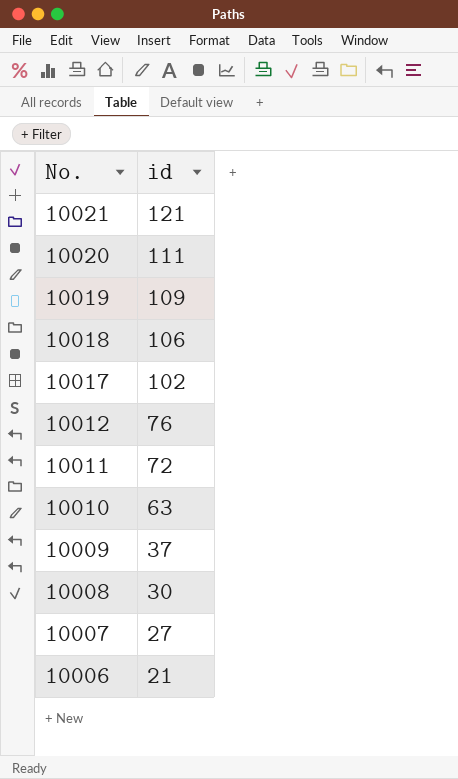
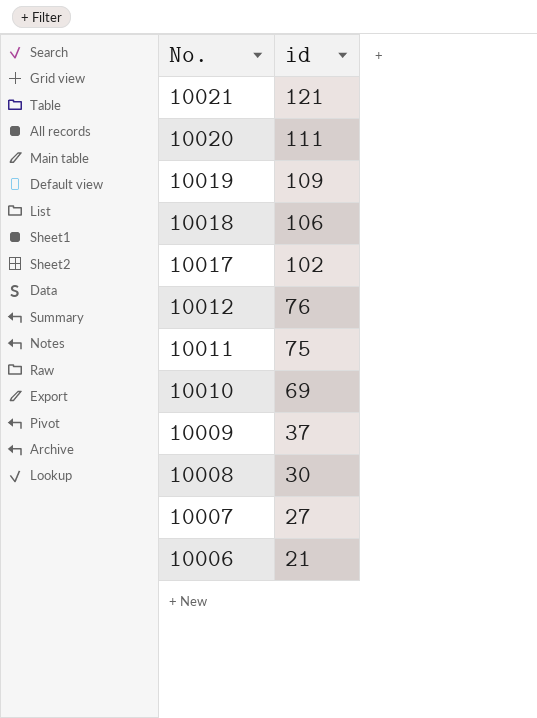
10011 | id: 72 -> 75
10010 | id: 63 -> 69

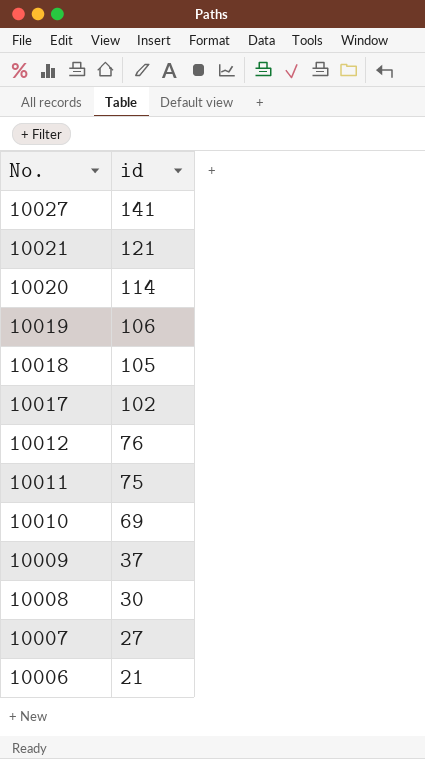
row 10027: none -> 141
10020 | id: 111 -> 114
10019 | id: 109 -> 106
10018 | id: 106 -> 105

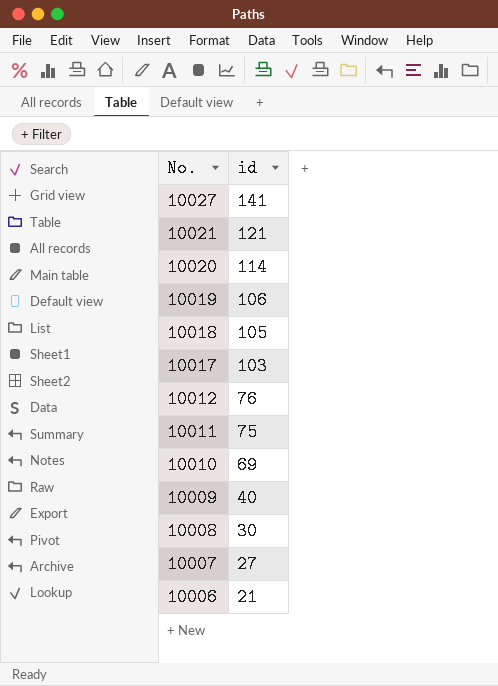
10017 | id: 102 -> 103
10009 | id: 37 -> 40

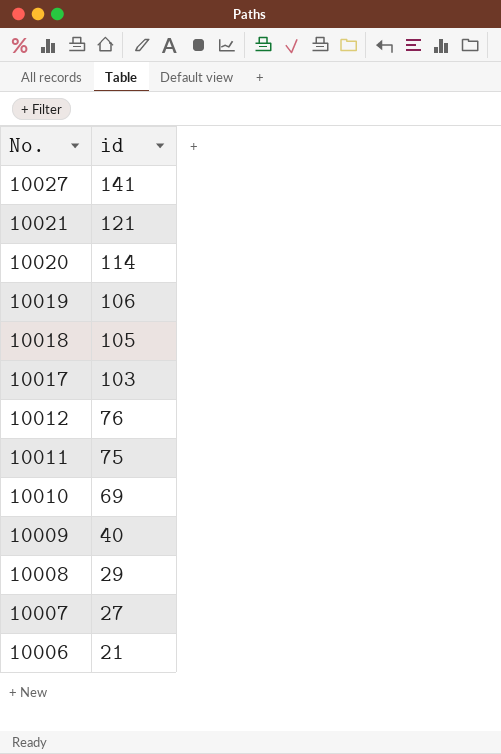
10008 | id: 30 -> 29

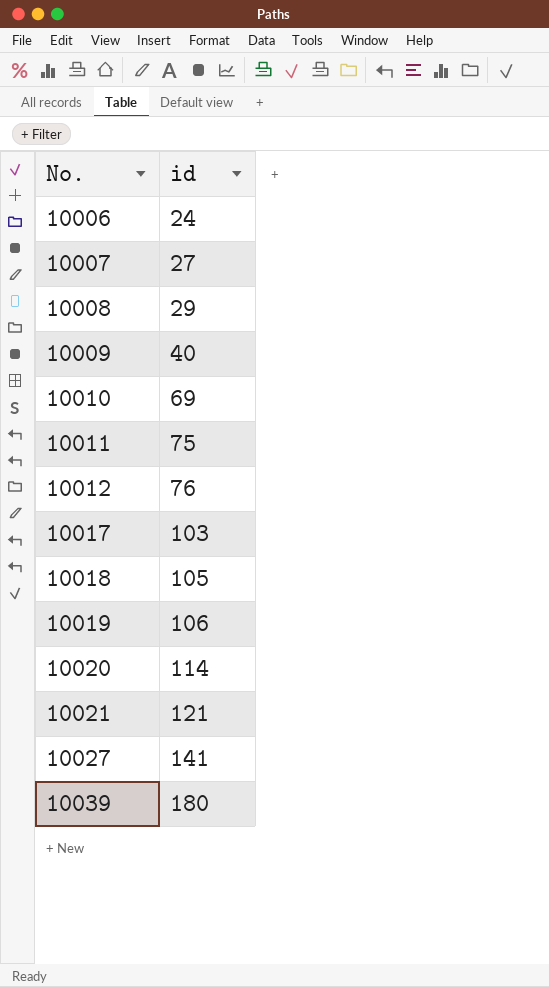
row order: No. descending -> No. ascending
10006 | id: 21 -> 24
row 10039: none -> 180

